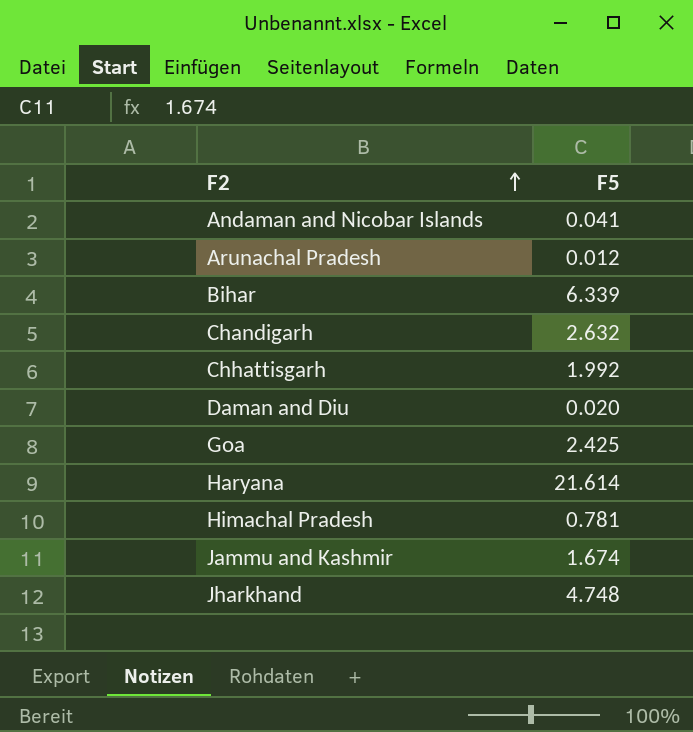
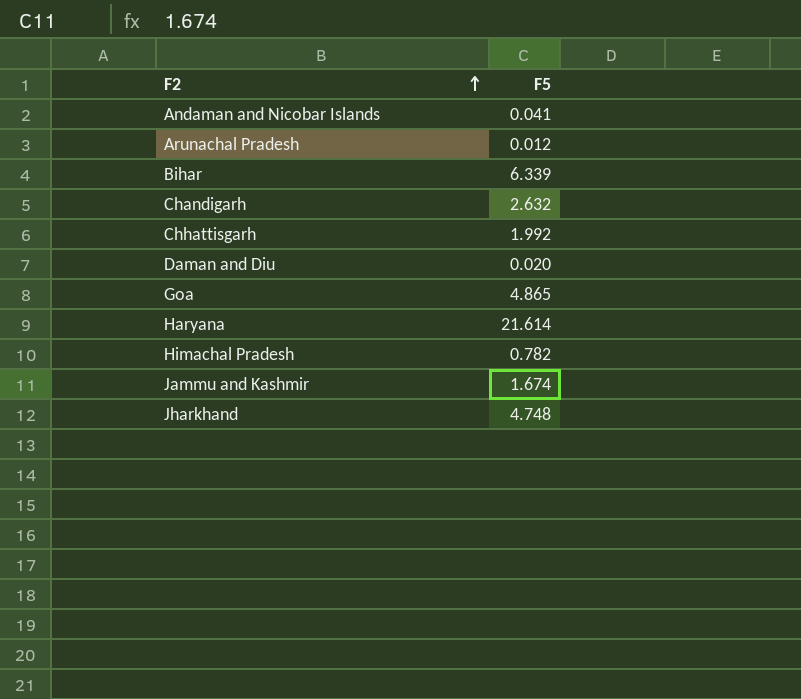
Goa | F5: 2.425 -> 4.865
Himachal Pradesh | F5: 0.781 -> 0.782

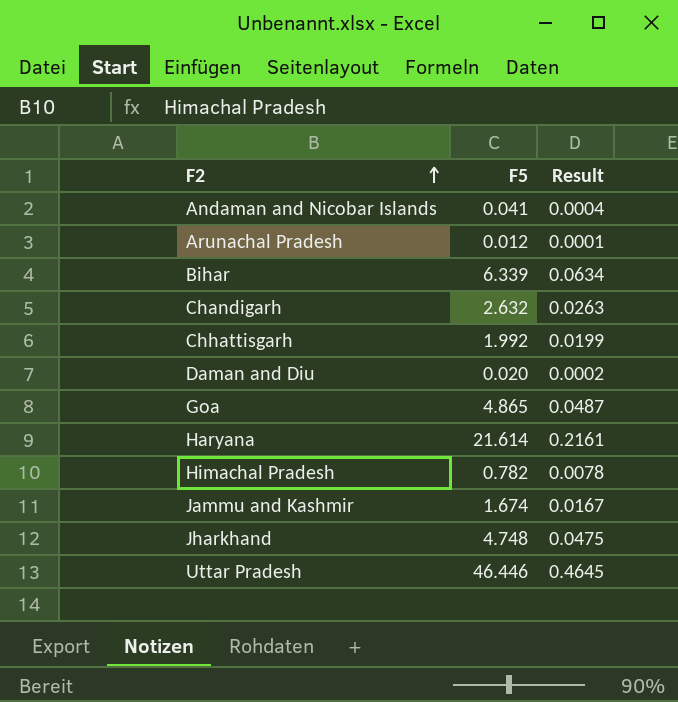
column Result | formula: none -> [F5] * 0.01
row Uttar Pradesh: none -> 46.446 | 0.4645

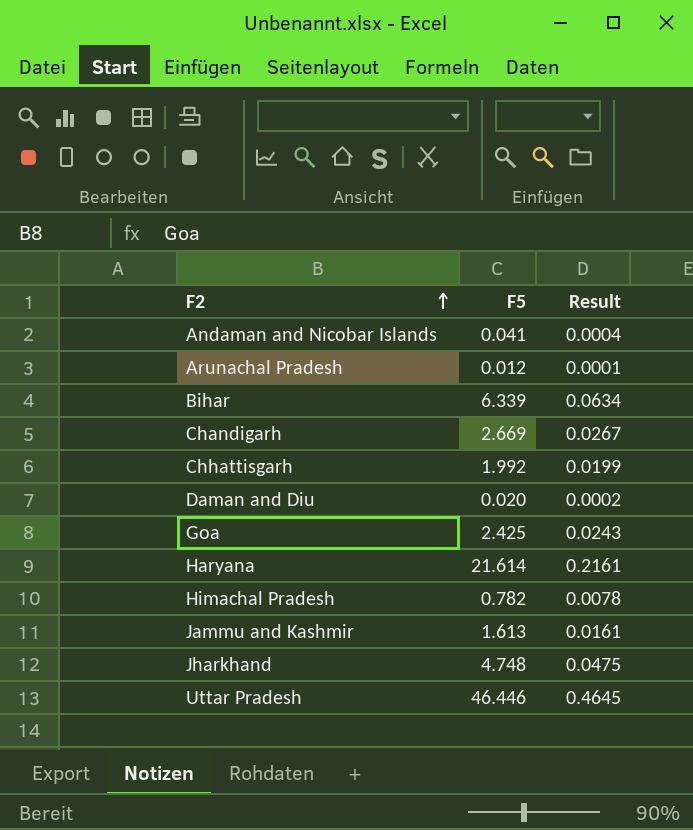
Chandigarh | F5: 2.632 -> 2.669
Chandigarh | Result: 0.0263 -> 0.0267
Goa | F5: 4.865 -> 2.425
Goa | Result: 0.0487 -> 0.0243
Jammu and Kashmir | F5: 1.674 -> 1.613
Jammu and Kashmir | Result: 0.0167 -> 0.0161

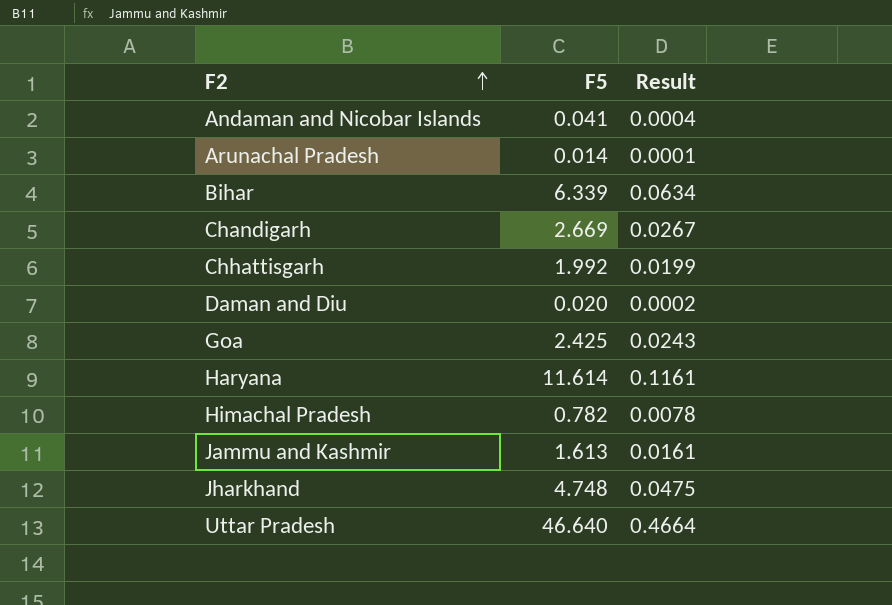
Arunachal Pradesh | F5: 0.012 -> 0.014
Haryana | F5: 21.614 -> 11.614
Haryana | Result: 0.2161 -> 0.1161
Uttar Pradesh | F5: 46.446 -> 46.640
Uttar Pradesh | Result: 0.4645 -> 0.4664

